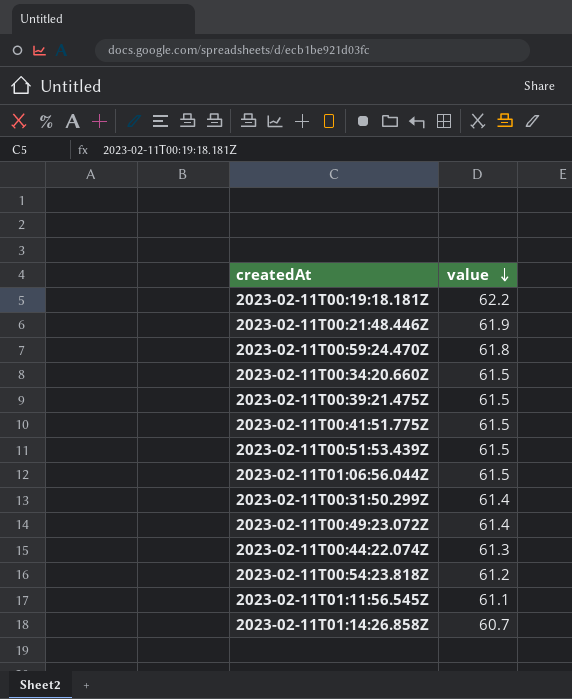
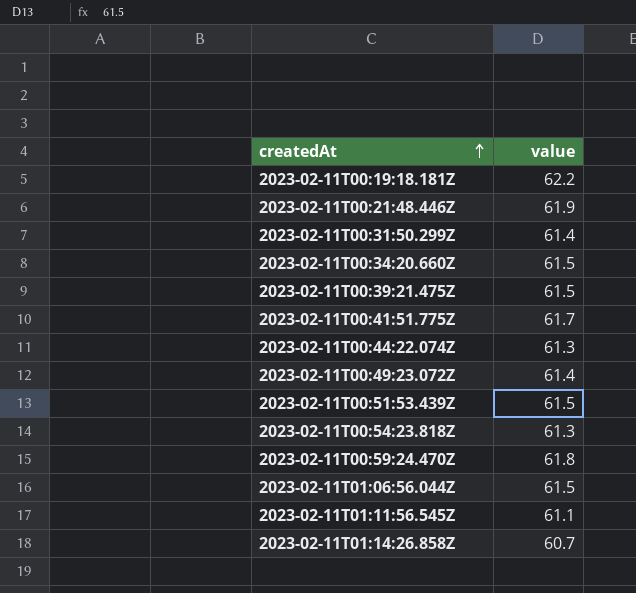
row order: value descending -> createdAt ascending
2023-02-11T00:41:51.775Z | value: 61.5 -> 61.7
2023-02-11T00:54:23.818Z | value: 61.2 -> 61.3

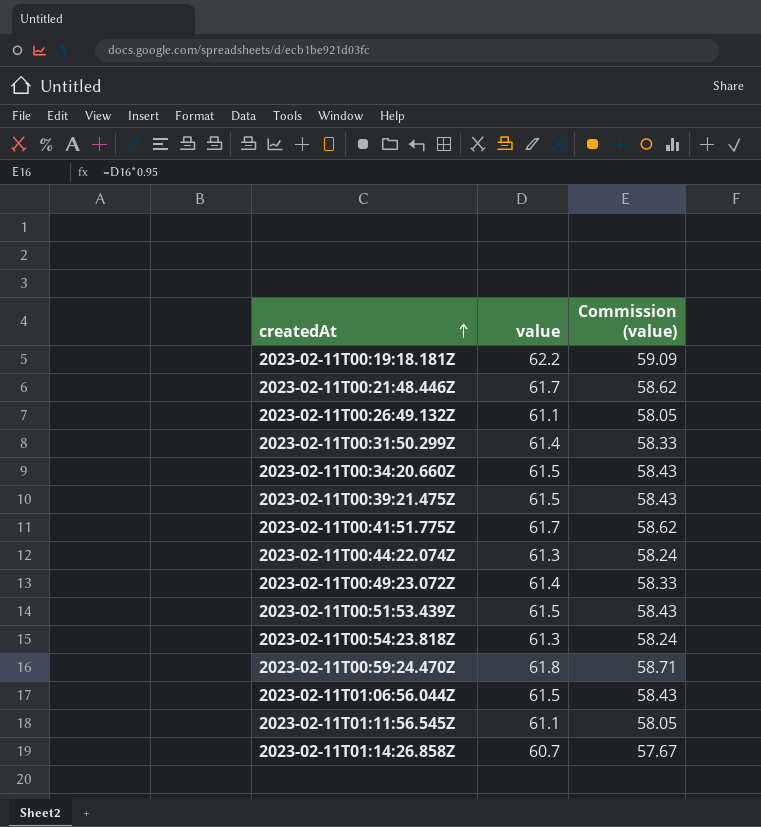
column Commission (value) | formula: none -> [value] * 0.95
2023-02-11T00:21:48.446Z | value: 61.9 -> 61.7
row 2023-02-11T00:26:49.132Z: none -> 61.1 | 58.05

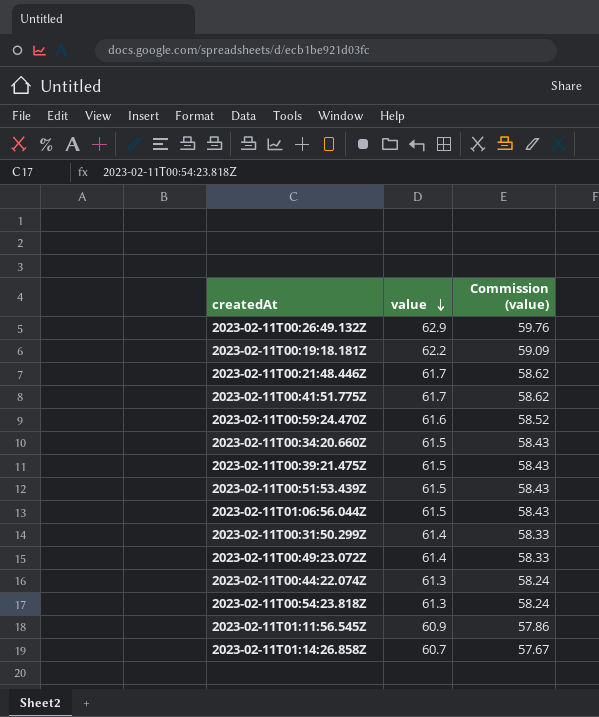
row order: createdAt ascending -> value descending
2023-02-11T00:26:49.132Z | value: 61.1 -> 62.9
2023-02-11T00:26:49.132Z | Commission (value): 58.05 -> 59.76
2023-02-11T00:59:24.470Z | value: 61.8 -> 61.6
2023-02-11T00:59:24.470Z | Commission (value): 58.71 -> 58.52
2023-02-11T01:11:56.545Z | value: 61.1 -> 60.9
2023-02-11T01:11:56.545Z | Commission (value): 58.05 -> 57.86

